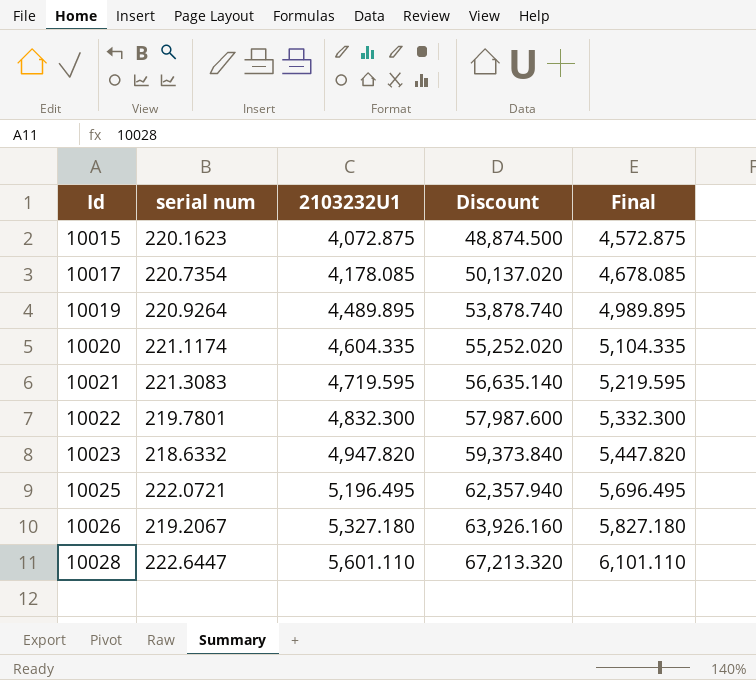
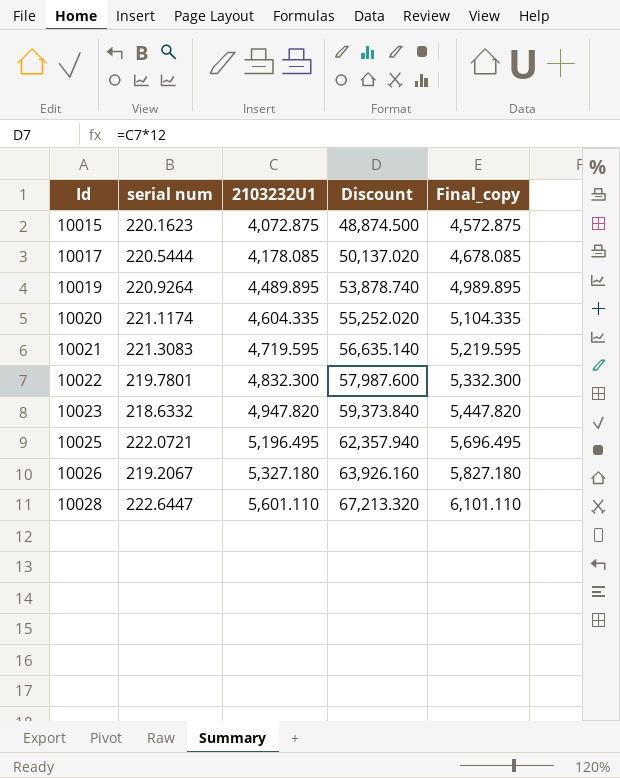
column name: Final -> Final_copy
10017 | serial num: 220.7354 -> 220.5444

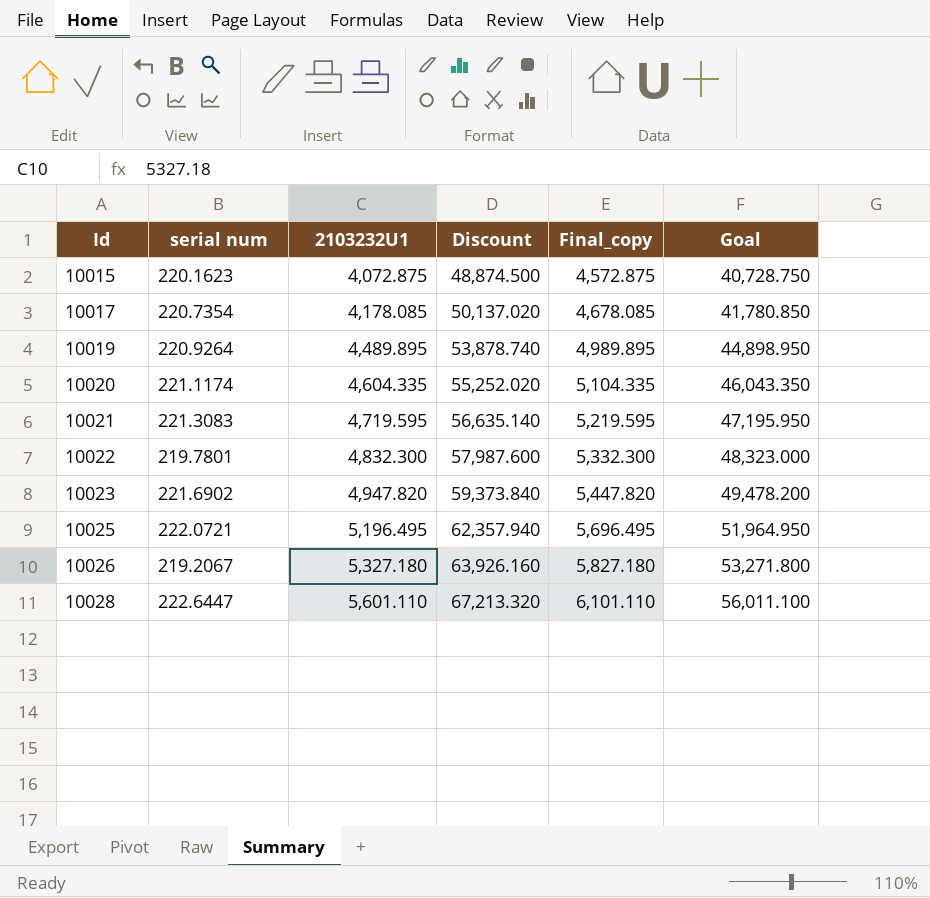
column Goal | formula: none -> [2103232U1] * 10
10017 | serial num: 220.5444 -> 220.7354
10023 | serial num: 218.6332 -> 221.6902

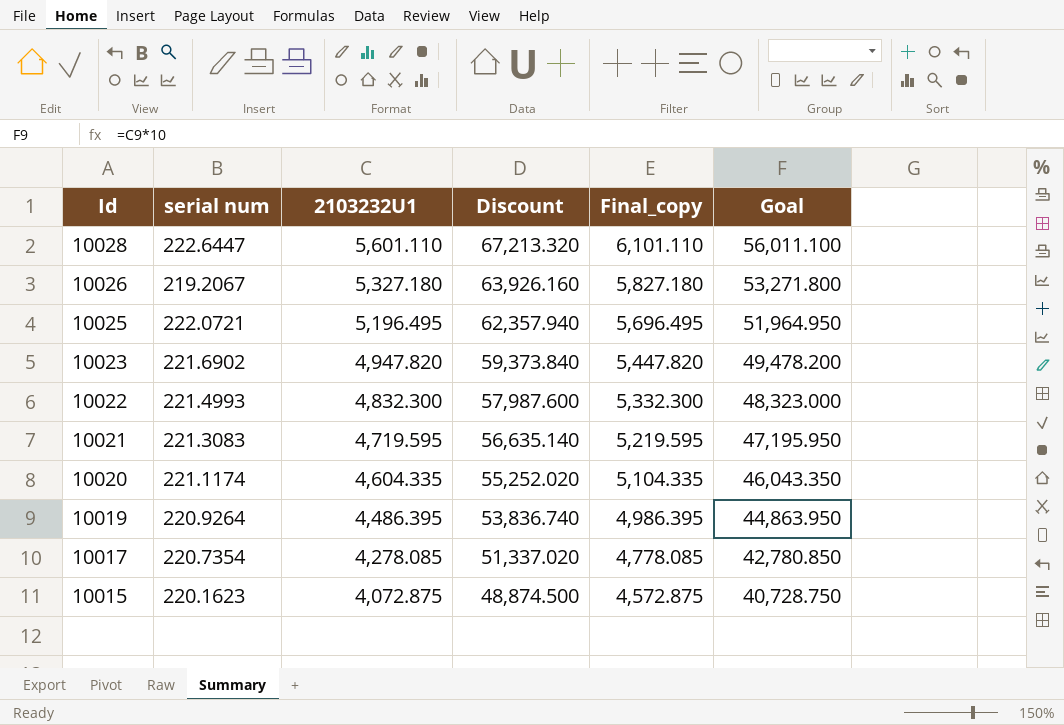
row order: Id ascending -> Id descending
10022 | serial num: 219.7801 -> 221.4993
10019 | 2103232U1: 4,489.895 -> 4,486.395
10019 | Discount: 53,878.740 -> 53,836.740
10019 | Final_copy: 4,989.895 -> 4,986.395
10019 | Goal: 44,898.950 -> 44,863.950
10017 | 2103232U1: 4,178.085 -> 4,278.085
10017 | Discount: 50,137.020 -> 51,337.020
10017 | Final_copy: 4,678.085 -> 4,778.085
10017 | Goal: 41,780.850 -> 42,780.850

